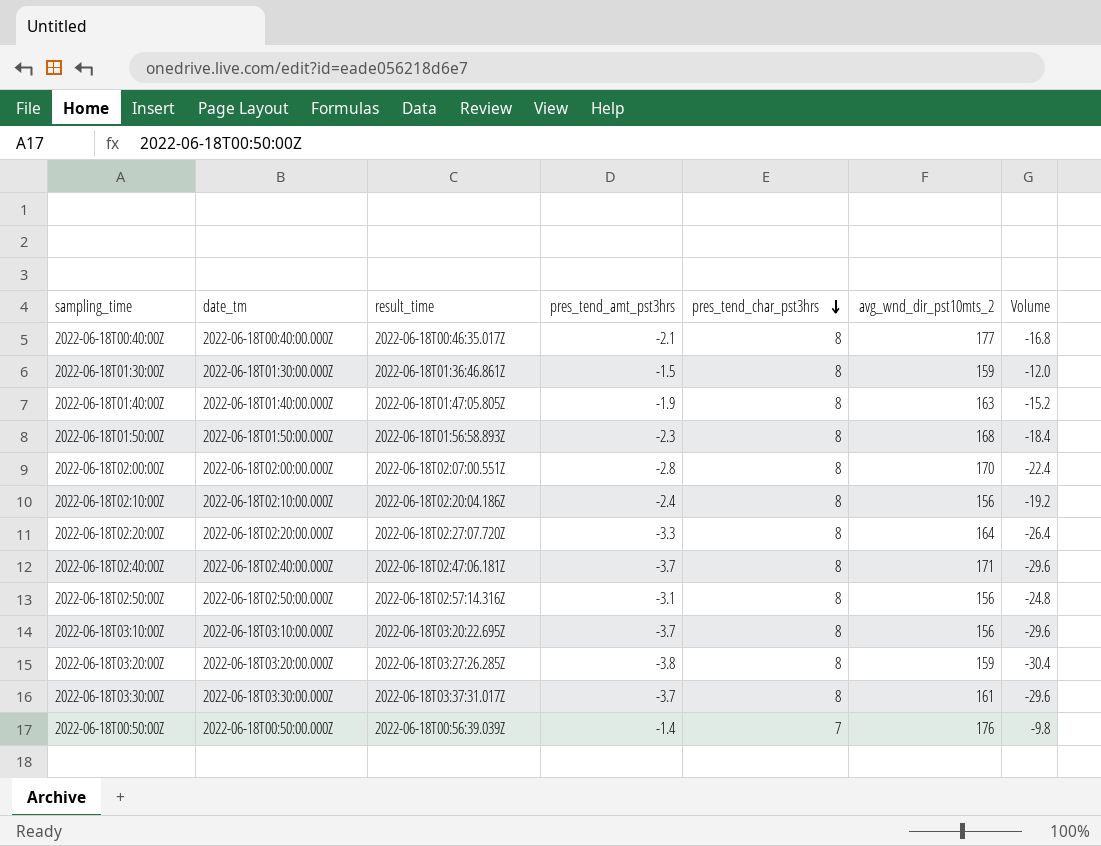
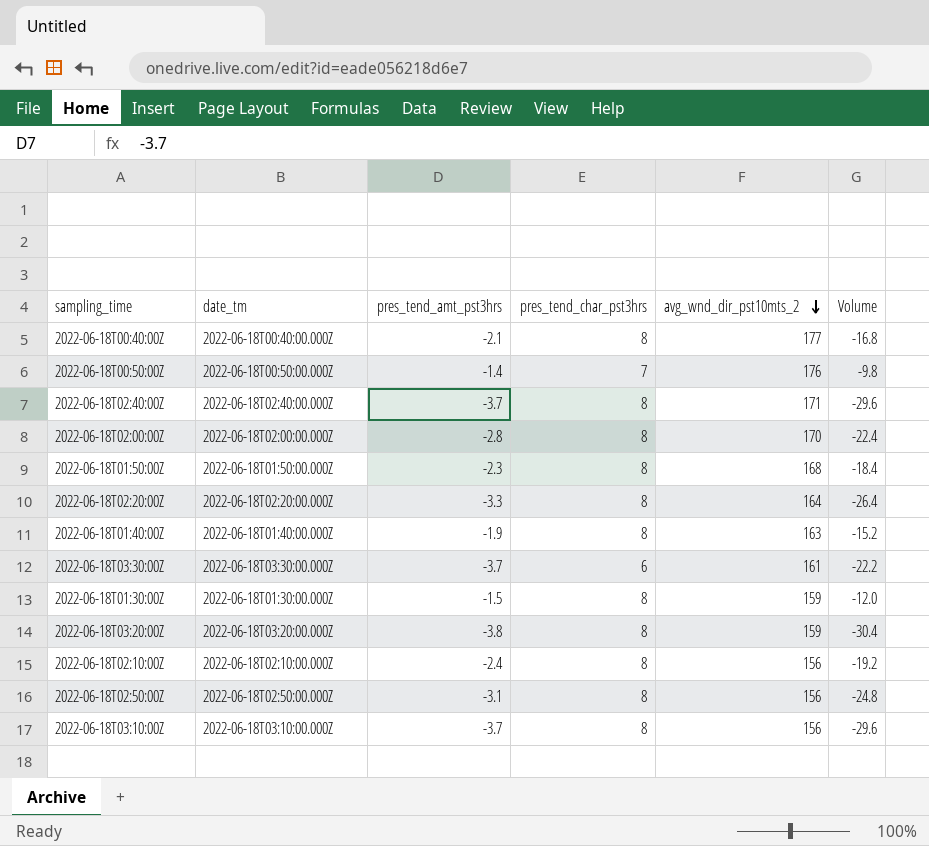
row order: pres_tend_char_pst3hrs descending -> avg_wnd_dir_pst10mts_2 descending
column result_time | position: 3 -> none
2022-06-18T03:30:00Z | pres_tend_char_pst3hrs: 8 -> 6
2022-06-18T03:30:00Z | Volume: -29.6 -> -22.2

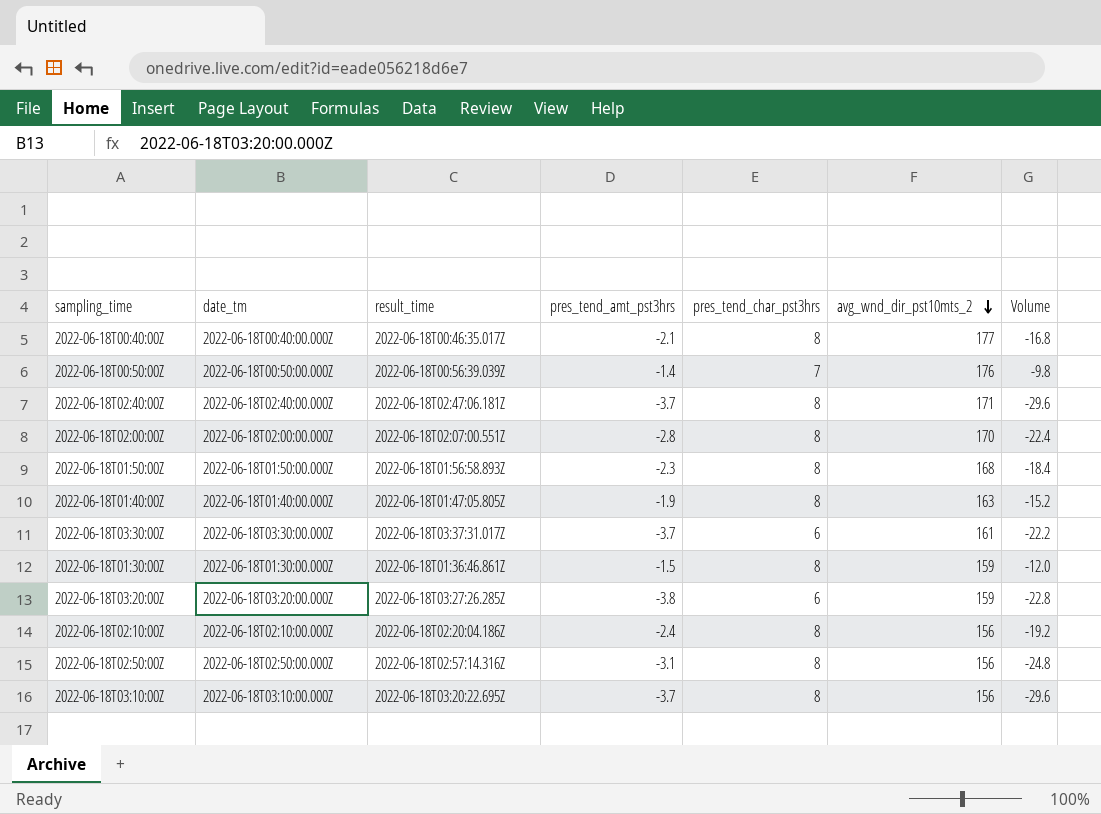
column result_time | position: none -> 3
row 2022-06-18T02:20:00Z: 2022-06-18T02:20:00.000Z | -3.3 | 8 | 164 | -26.4 -> none
2022-06-18T03:20:00Z | pres_tend_char_pst3hrs: 8 -> 6
2022-06-18T03:20:00Z | Volume: -30.4 -> -22.8

